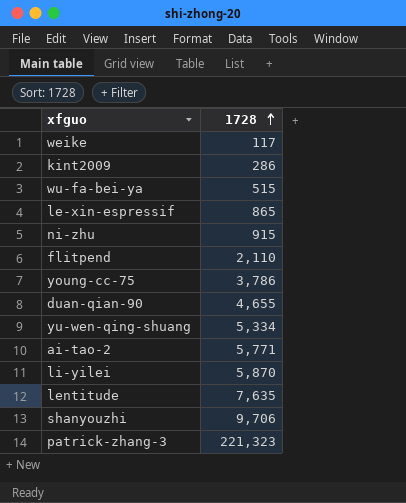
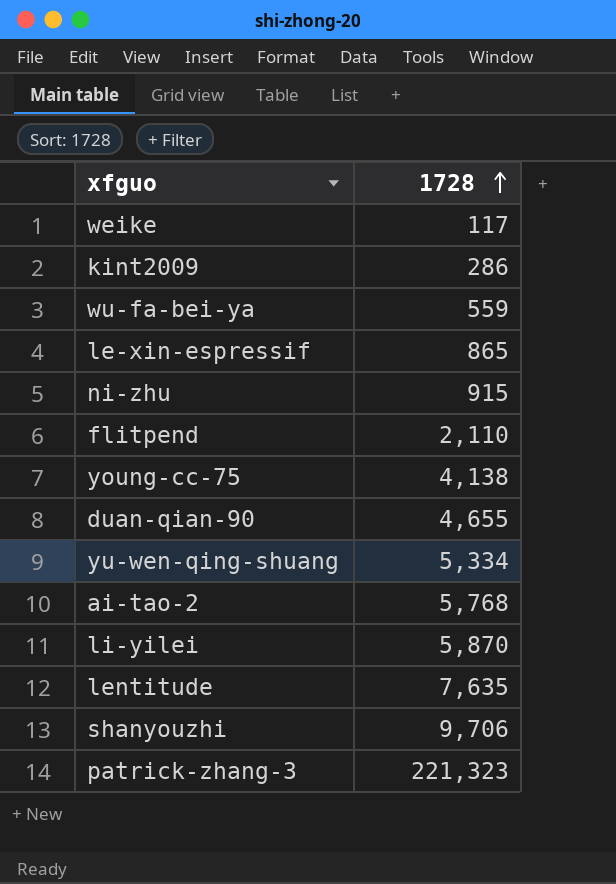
wu-fa-bei-ya | 1728: 515 -> 559
young-cc-75 | 1728: 3,786 -> 4,138
ai-tao-2 | 1728: 5,771 -> 5,768

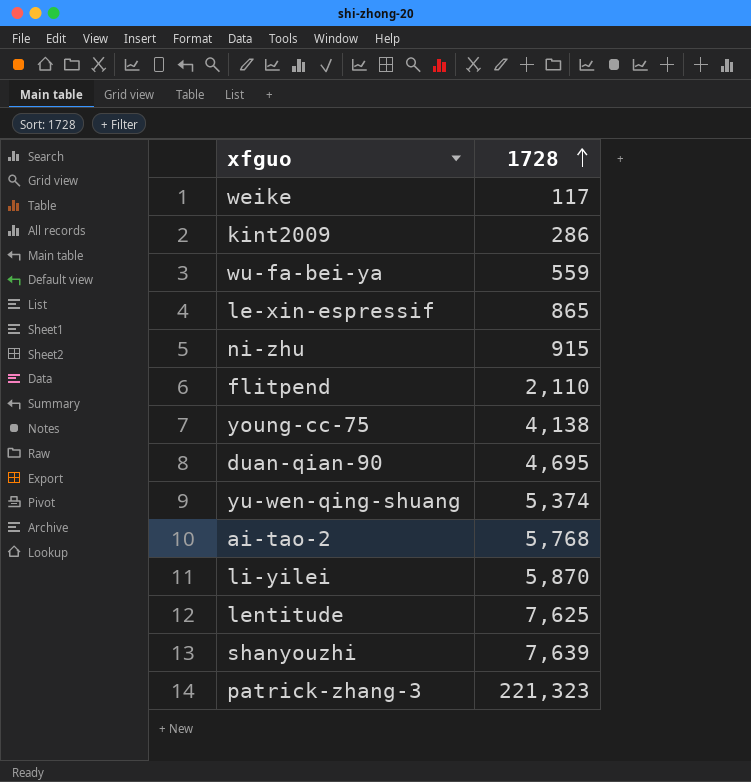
duan-qian-90 | 1728: 4,655 -> 4,695
yu-wen-qing-shuang | 1728: 5,334 -> 5,374
lentitude | 1728: 7,635 -> 7,625
shanyouzhi | 1728: 9,706 -> 7,639

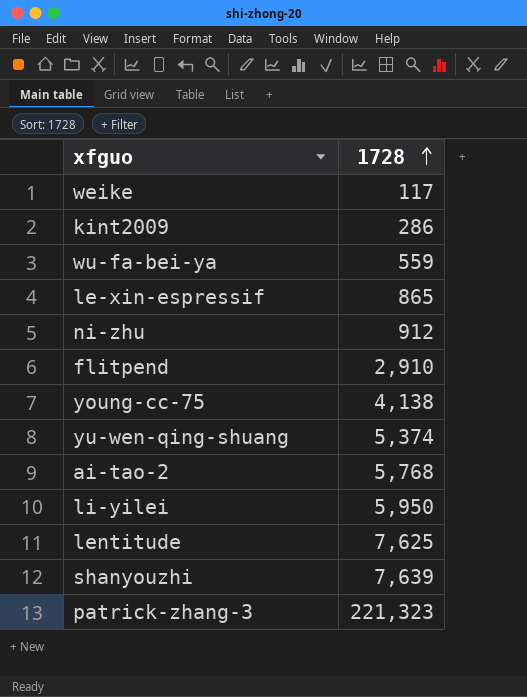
row duan-qian-90: 4,695 -> none
ni-zhu | 1728: 915 -> 912
flitpend | 1728: 2,110 -> 2,910
li-yilei | 1728: 5,870 -> 5,950

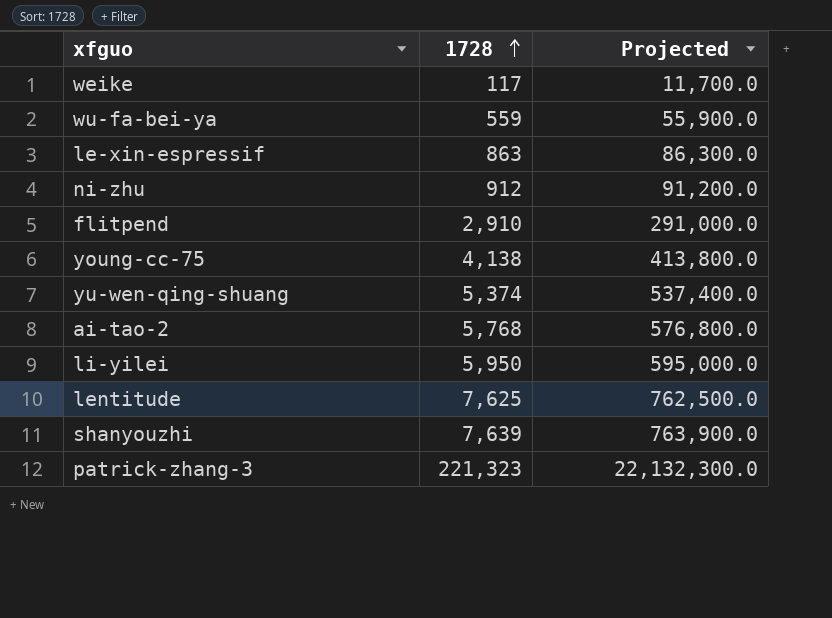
column Projected | formula: none -> [1728] * 100
row kint2009: 286 -> none
le-xin-espressif | 1728: 865 -> 863

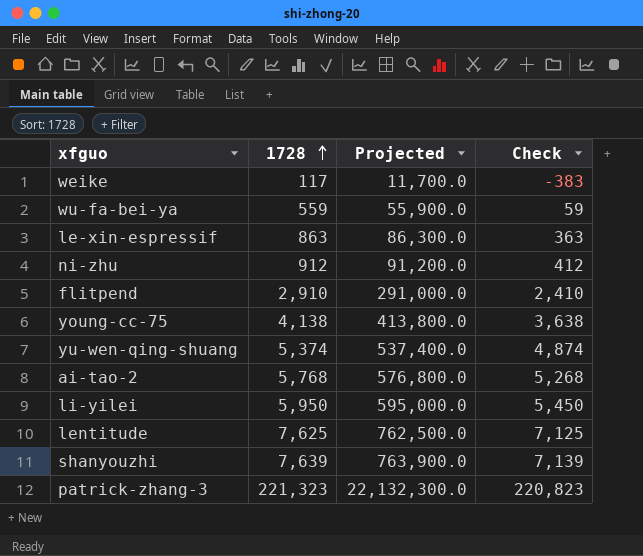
column Check | formula: none -> [1728] - 500

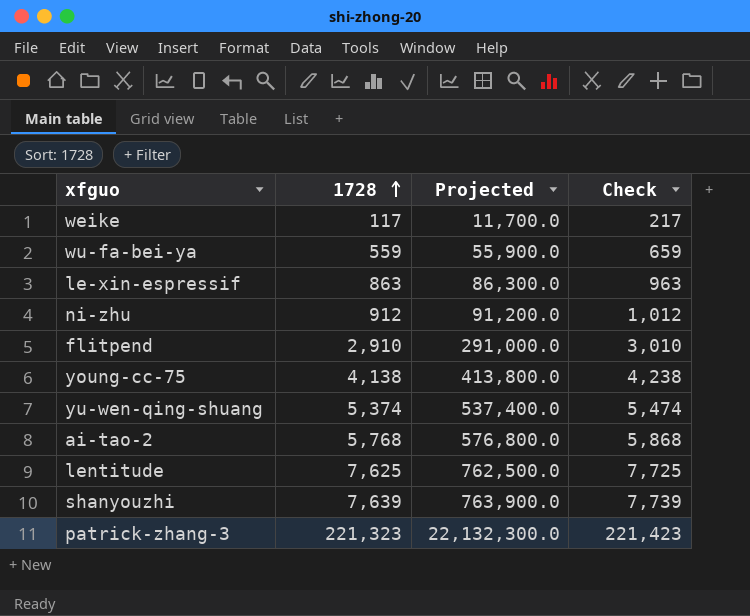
column Check | formula: [1728] - 500 -> [1728] + 100
row li-yilei: 5,950 | 595,000.0 | 5,450 -> none

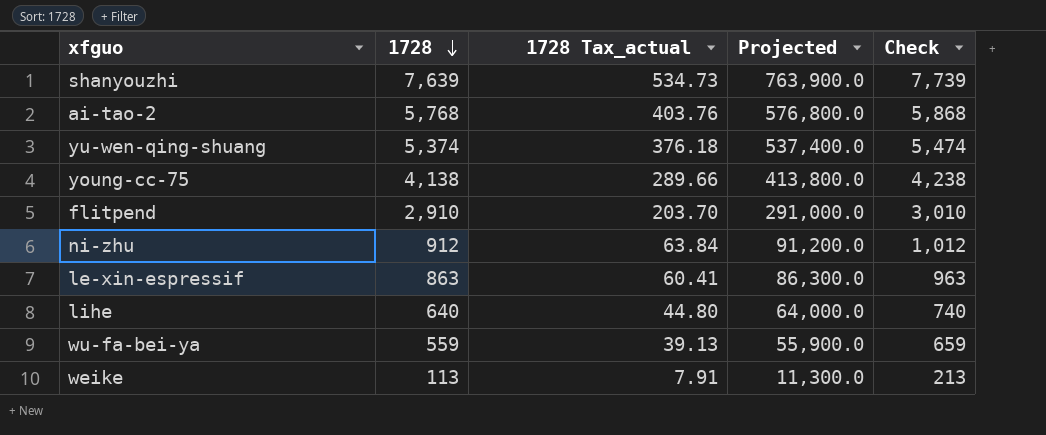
row order: 1728 ascending -> 1728 descending
column 1728 Tax_actual | formula: none -> [1728] * 0.07
row lentitude: 7,625 | 762,500.0 | 7,725 -> none
row patrick-zhang-3: 221,323 | 22,132,300.0 | 221,423 -> none
row lihe: none -> 640 | 44.80 | 64,000.0 | 740
weike | 1728: 117 -> 113
weike | Projected: 11,700.0 -> 11,300.0
weike | Check: 217 -> 213

